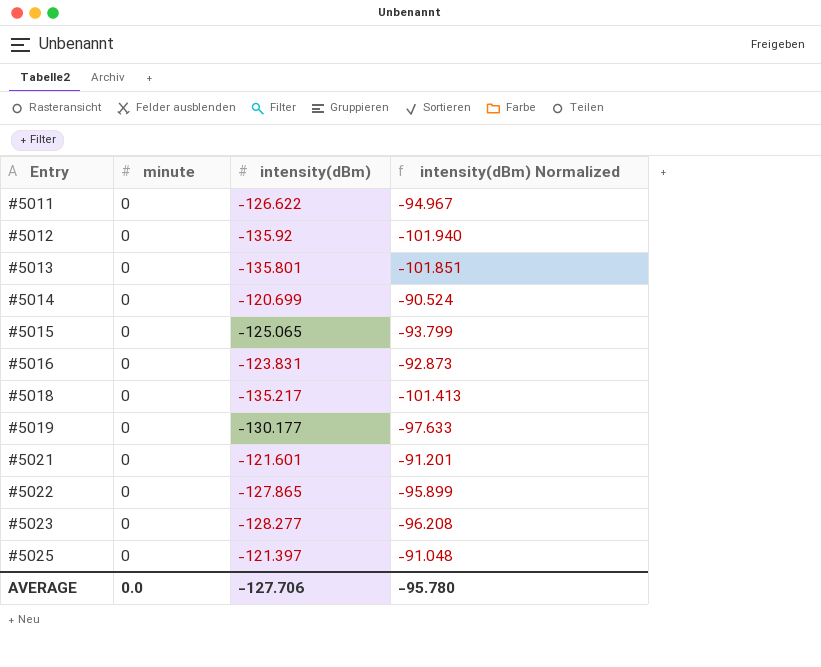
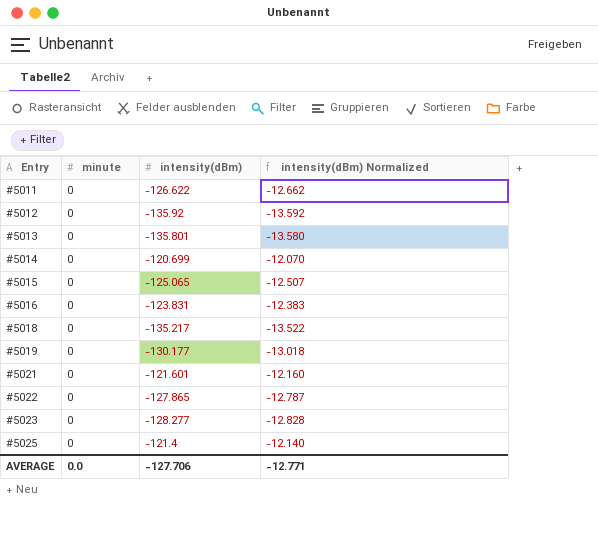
column intensity(dBm) Normalized | formula: [intensity(dBm)] * 0.75 -> [intensity(dBm)] * 0.1
#5025 | intensity(dBm): -121.397 -> -121.4
AVERAGE | intensity(dBm) Normalized: -95.780 -> -12.771

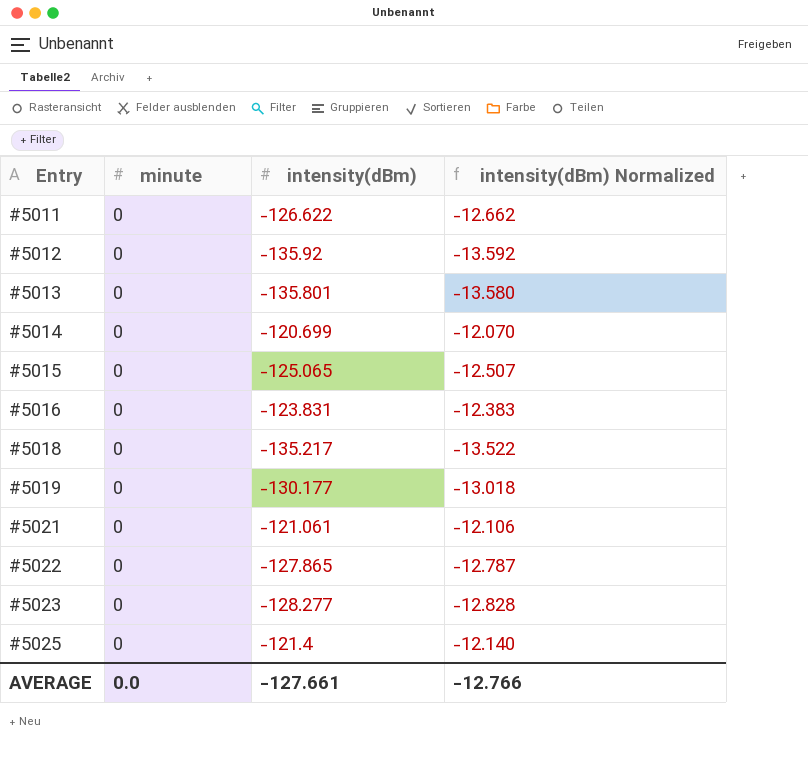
#5021 | intensity(dBm): -121.601 -> -121.061
#5021 | intensity(dBm) Normalized: -12.160 -> -12.106
AVERAGE | intensity(dBm): -127.706 -> -127.661
AVERAGE | intensity(dBm) Normalized: -12.771 -> -12.766

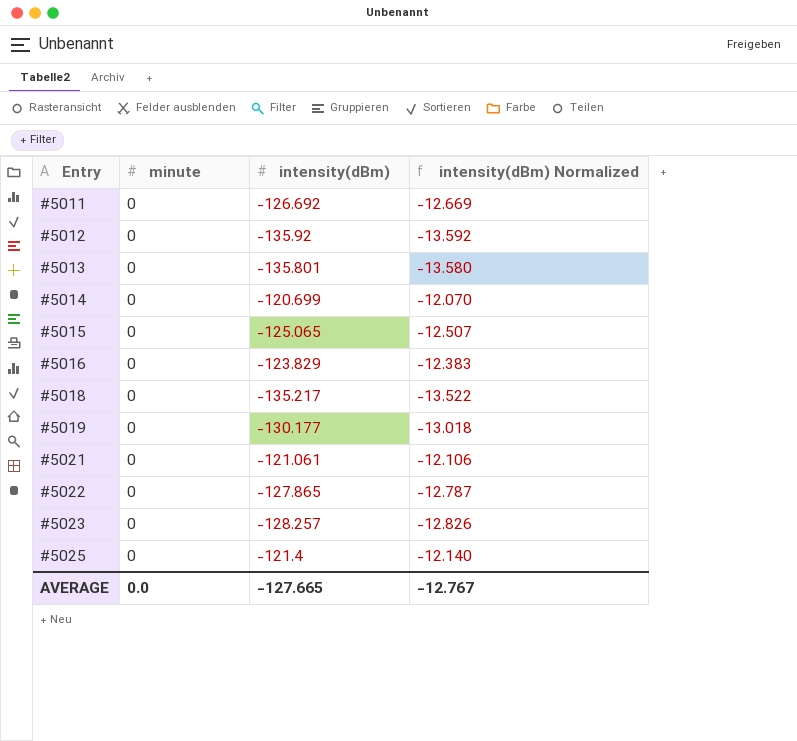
#5011 | intensity(dBm): -126.622 -> -126.692
#5011 | intensity(dBm) Normalized: -12.662 -> -12.669
#5016 | intensity(dBm): -123.831 -> -123.829
#5023 | intensity(dBm): -128.277 -> -128.257
#5023 | intensity(dBm) Normalized: -12.828 -> -12.826
AVERAGE | intensity(dBm): -127.661 -> -127.665
AVERAGE | intensity(dBm) Normalized: -12.766 -> -12.767

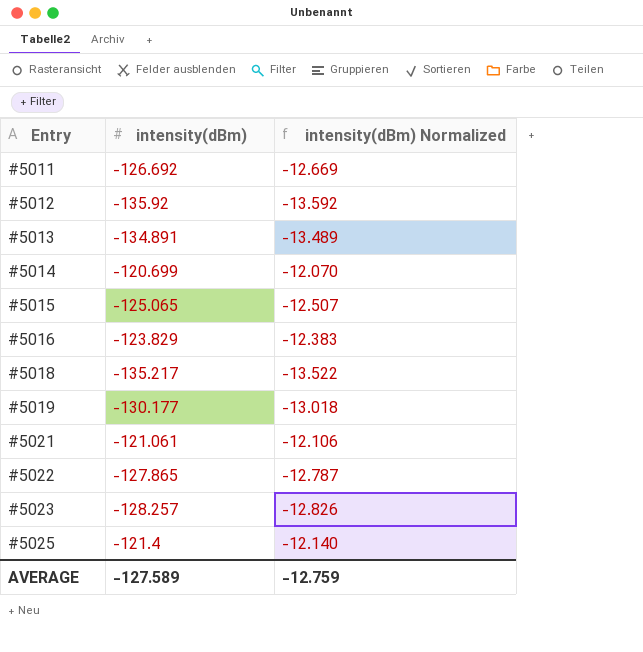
column minute | position: 2 -> none
#5013 | intensity(dBm): -135.801 -> -134.891
#5013 | intensity(dBm) Normalized: -13.580 -> -13.489
AVERAGE | intensity(dBm): -127.665 -> -127.589
AVERAGE | intensity(dBm) Normalized: -12.767 -> -12.759

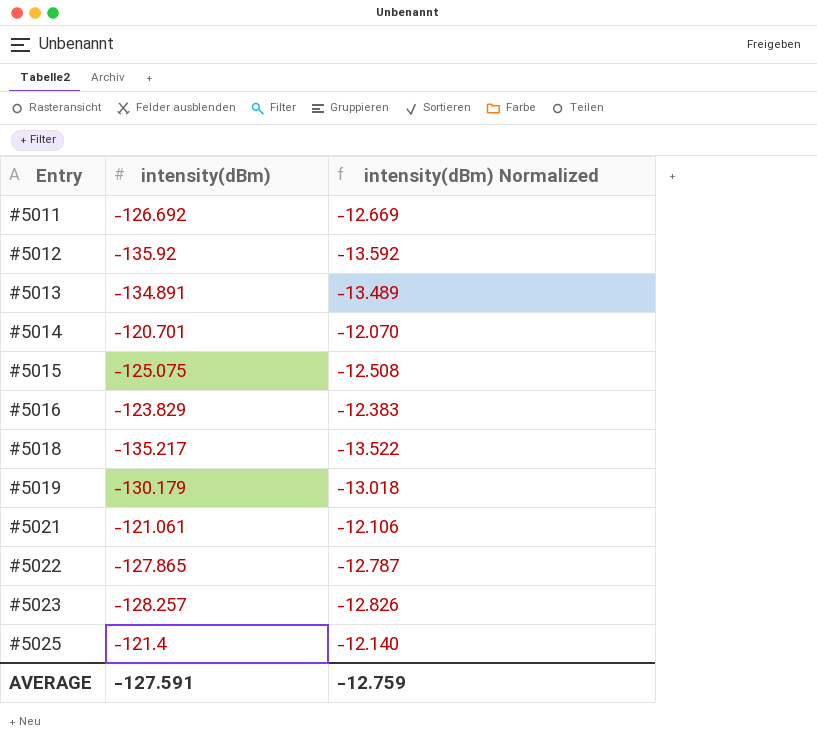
#5014 | intensity(dBm): -120.699 -> -120.701
#5015 | intensity(dBm): -125.065 -> -125.075
#5015 | intensity(dBm) Normalized: -12.507 -> -12.508
#5019 | intensity(dBm): -130.177 -> -130.179
AVERAGE | intensity(dBm): -127.589 -> -127.591

